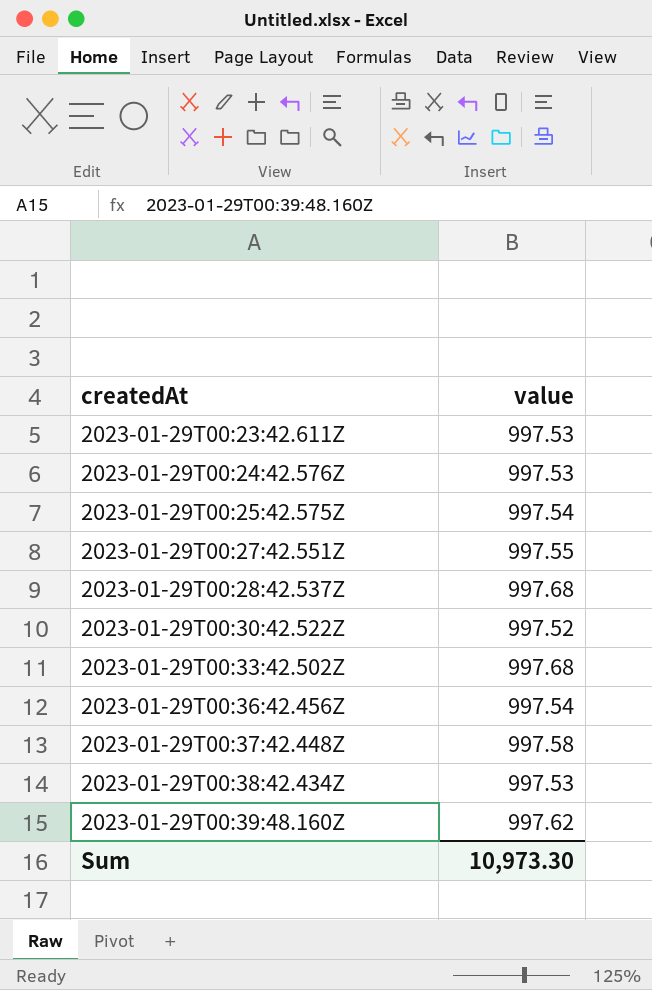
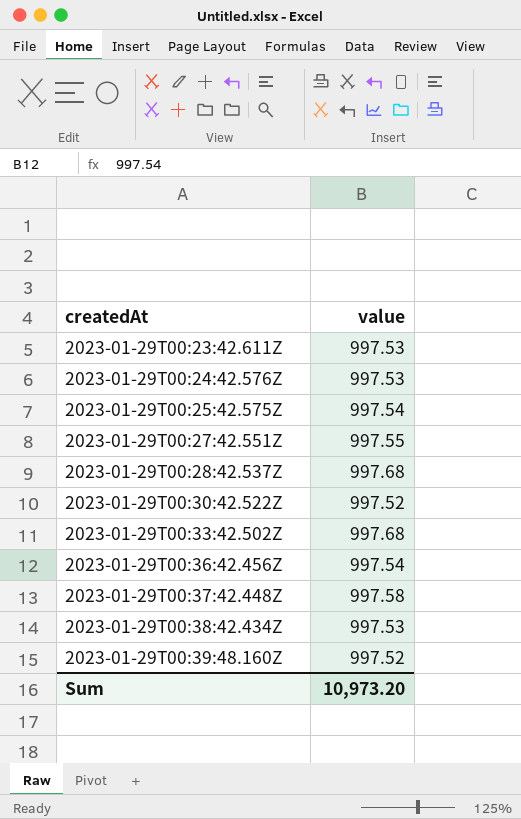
2023-01-29T00:39:48.160Z | value: 997.62 -> 997.52
Sum | value: 10,973.30 -> 10,973.20

